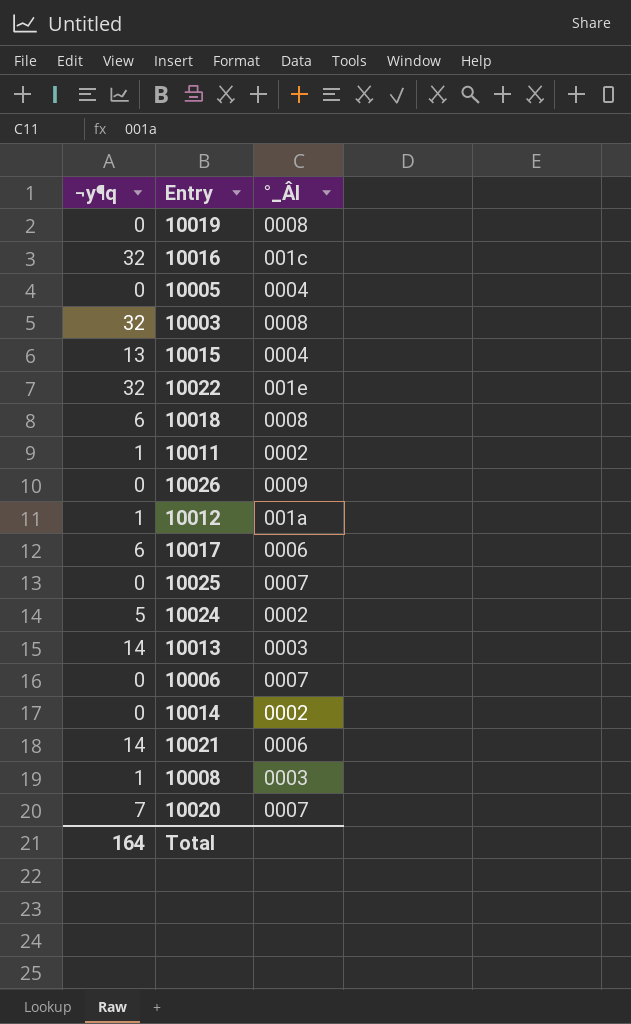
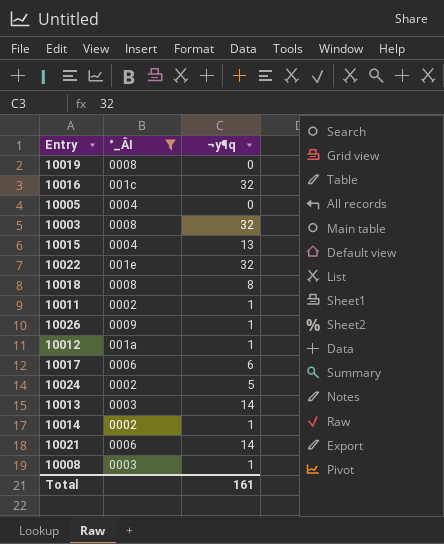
filter: none -> °_ÂI != 0007
column ¬y¶q | position: 1 -> 3
10018 | ¬y¶q: 6 -> 8
10026 | ¬y¶q: 0 -> 1
10014 | ¬y¶q: 0 -> 1
Total | ¬y¶q: 164 -> 161

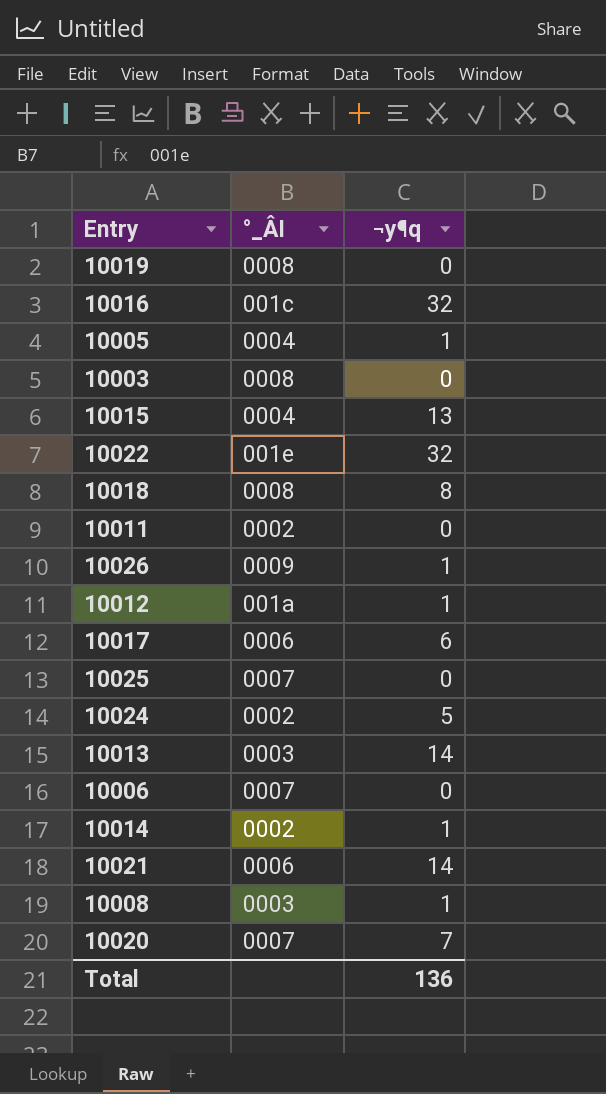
filter: °_ÂI != 0007 -> none
10005 | ¬y¶q: 0 -> 1
10003 | ¬y¶q: 32 -> 0
10011 | ¬y¶q: 1 -> 0
Total | ¬y¶q: 161 -> 136

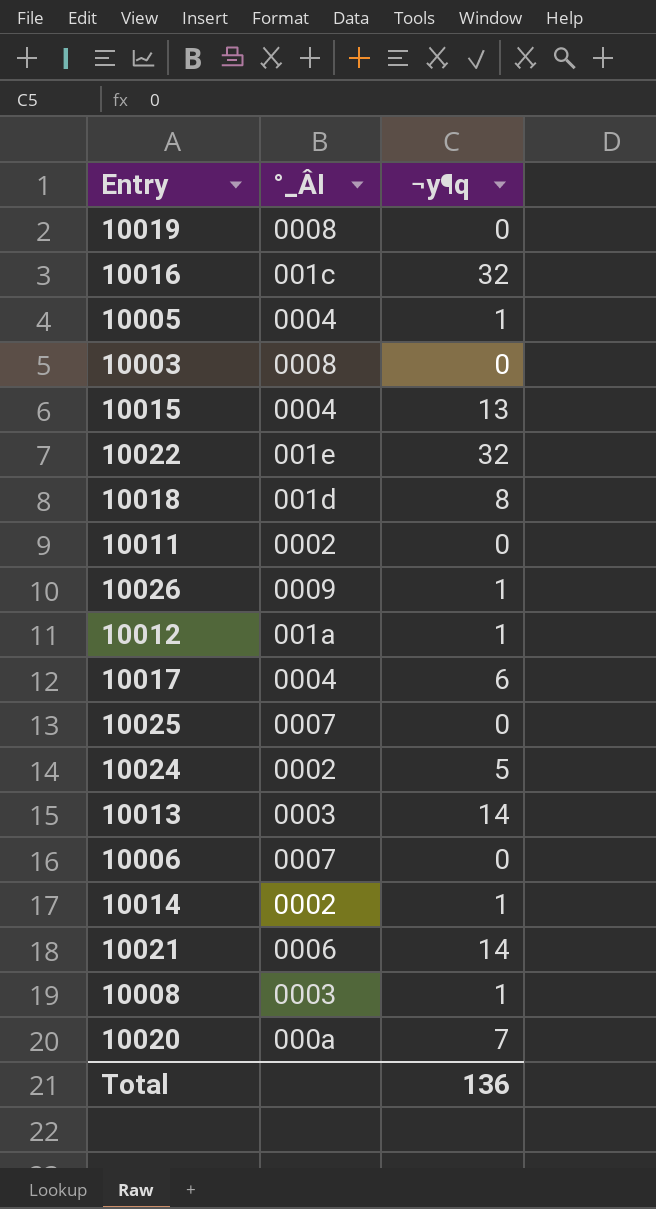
10018 | °_ÂI: 0008 -> 001d
10017 | °_ÂI: 0006 -> 0004
10020 | °_ÂI: 0007 -> 000a

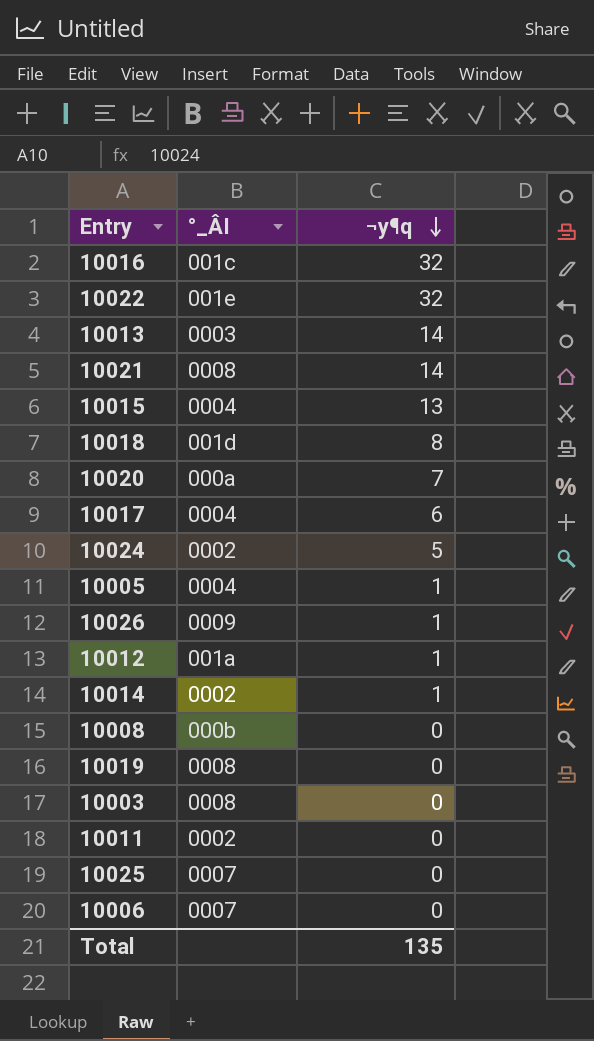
row order: none -> ¬y¶q descending
10021 | °_ÂI: 0006 -> 0008
10008 | °_ÂI: 0003 -> 000b
10008 | ¬y¶q: 1 -> 0
Total | ¬y¶q: 136 -> 135

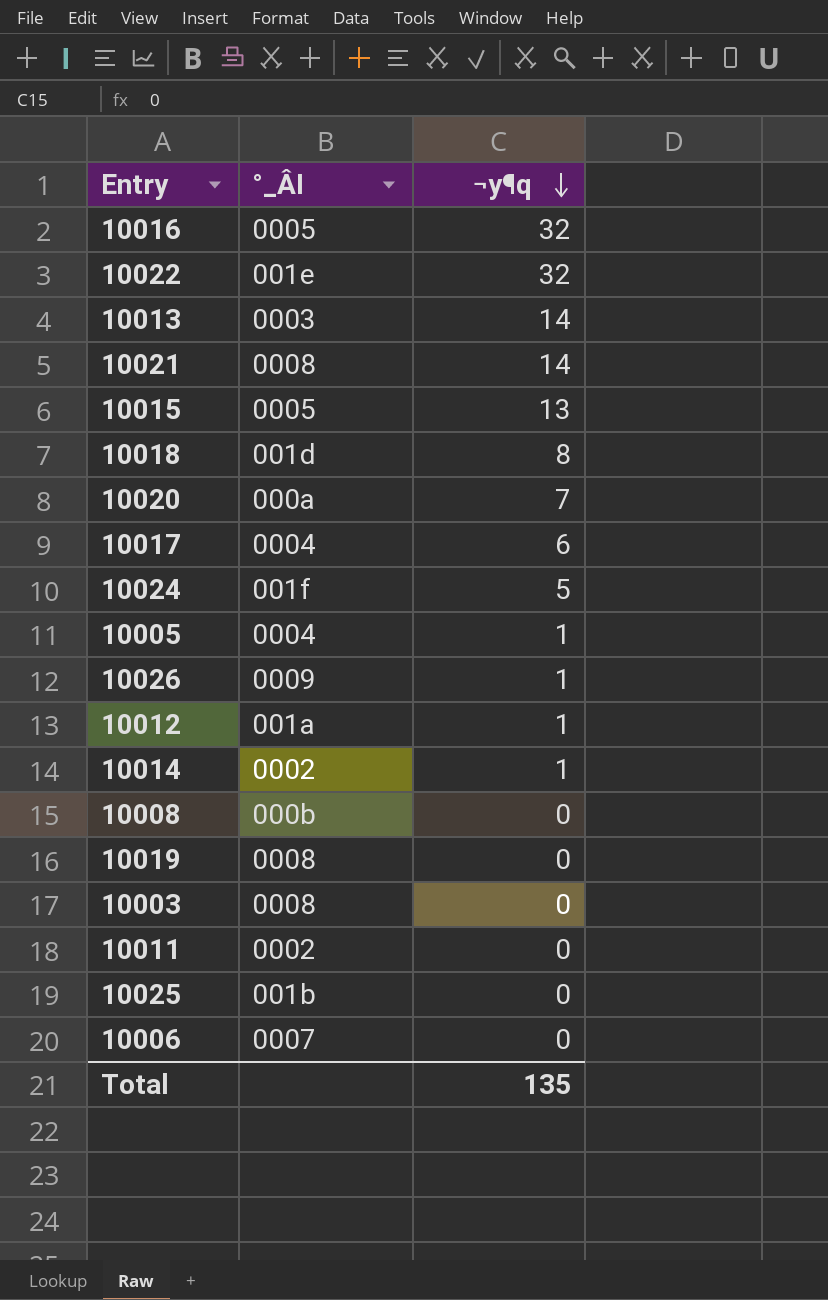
10016 | °_ÂI: 001c -> 0005
10015 | °_ÂI: 0004 -> 0005
10024 | °_ÂI: 0002 -> 001f
10025 | °_ÂI: 0007 -> 001b

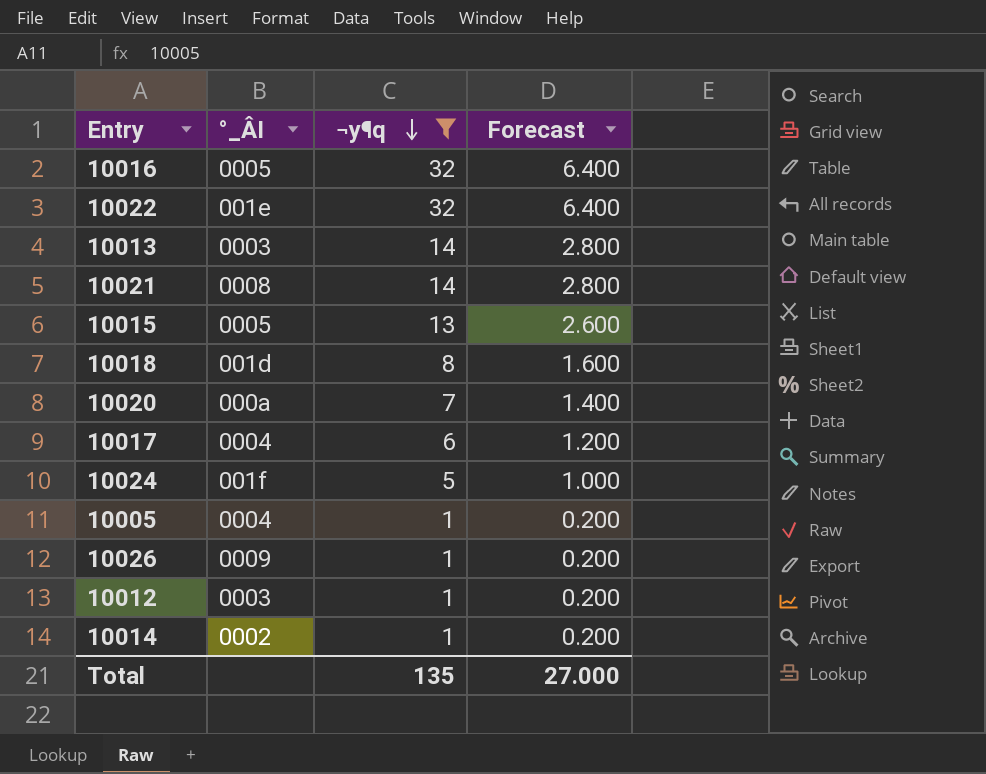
filter: none -> ¬y¶q != 0
column Forecast | formula: none -> [¬y¶q] * 0.2
10012 | °_ÂI: 001a -> 0003

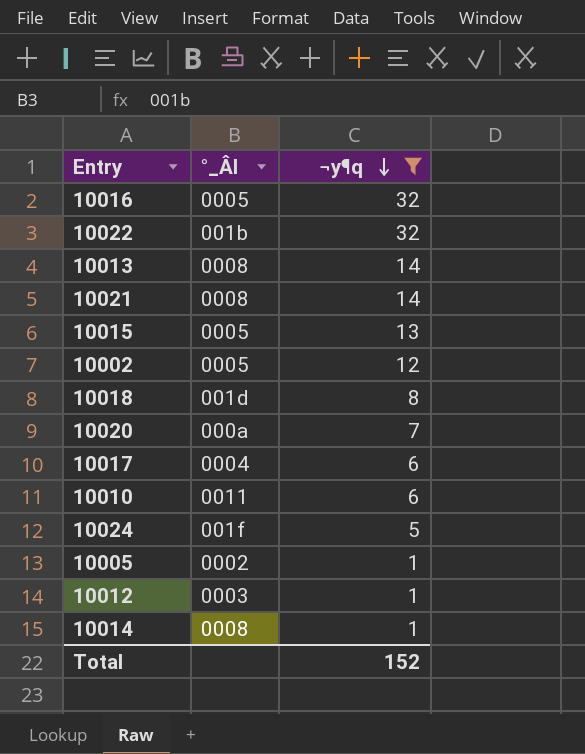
column Forecast | formula: [¬y¶q] * 0.2 -> none
row 10026: 0009 | 1 | 0.200 -> none
10022 | °_ÂI: 001e -> 001b
10013 | °_ÂI: 0003 -> 0008
row 10002: none -> 0005 | 12
row 10010: none -> 0011 | 6
10005 | °_ÂI: 0004 -> 0002
10014 | °_ÂI: 0002 -> 0008
Total | ¬y¶q: 135 -> 152

